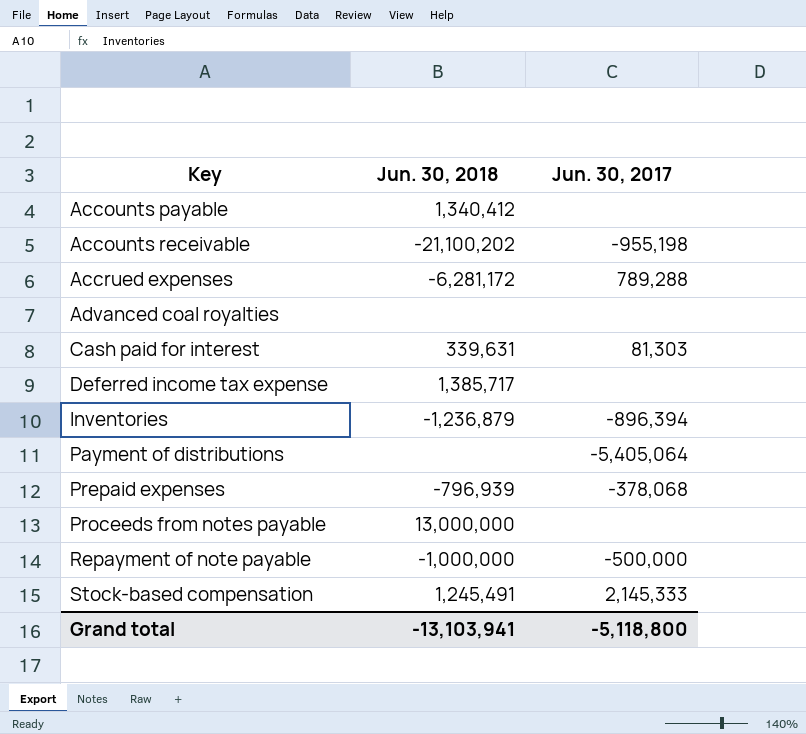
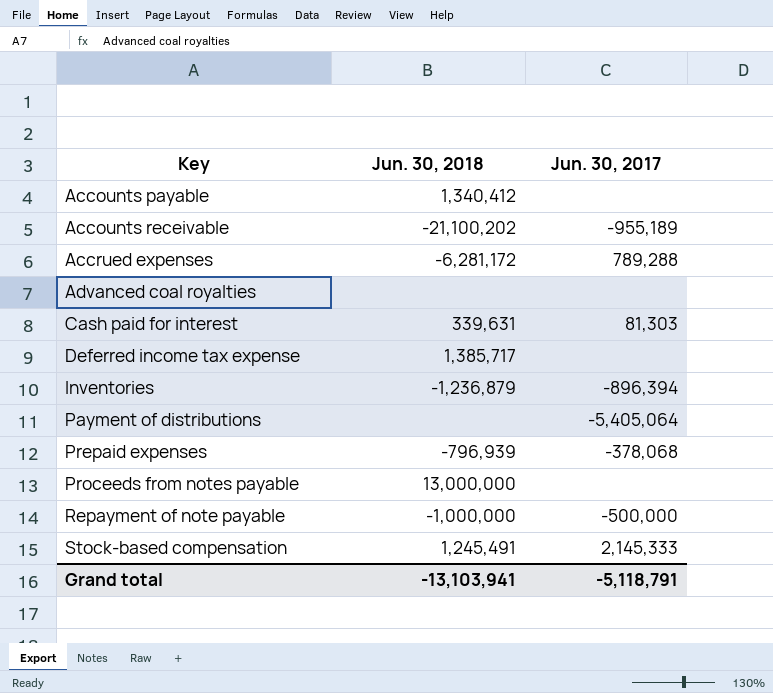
Accounts receivable | Jun. 30, 2017: -955,198 -> -955,189
Grand total | Jun. 30, 2017: -5,118,800 -> -5,118,791

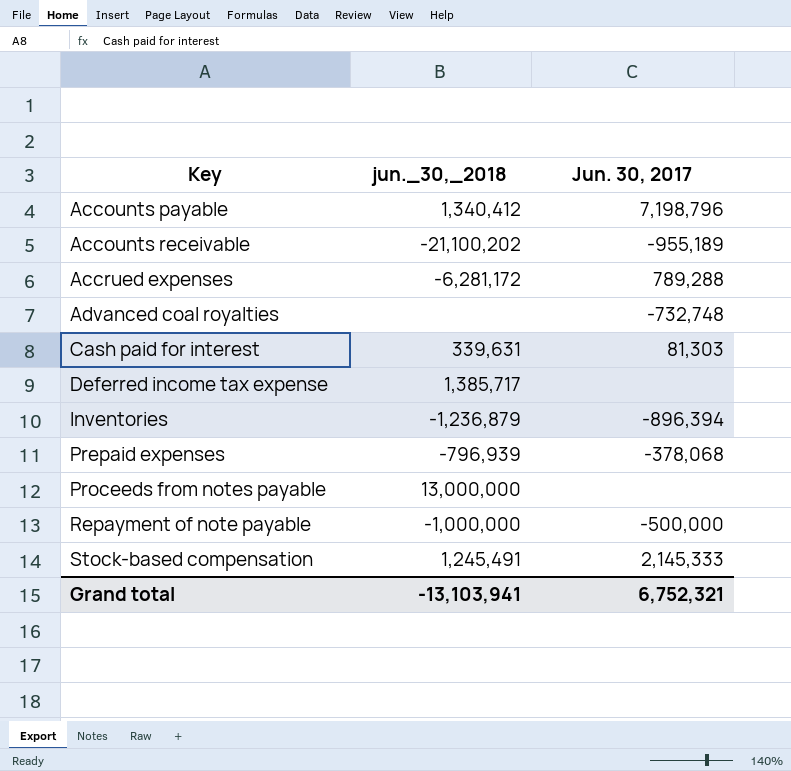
column name: Jun. 30, 2018 -> jun._30,_2018
row Payment of distributions: none | -5,405,064 -> none
Accounts payable | Jun. 30, 2017: none -> 7,198,796
Advanced coal royalties | Jun. 30, 2017: none -> -732,748
Grand total | Jun. 30, 2017: -5,118,791 -> 6,752,321

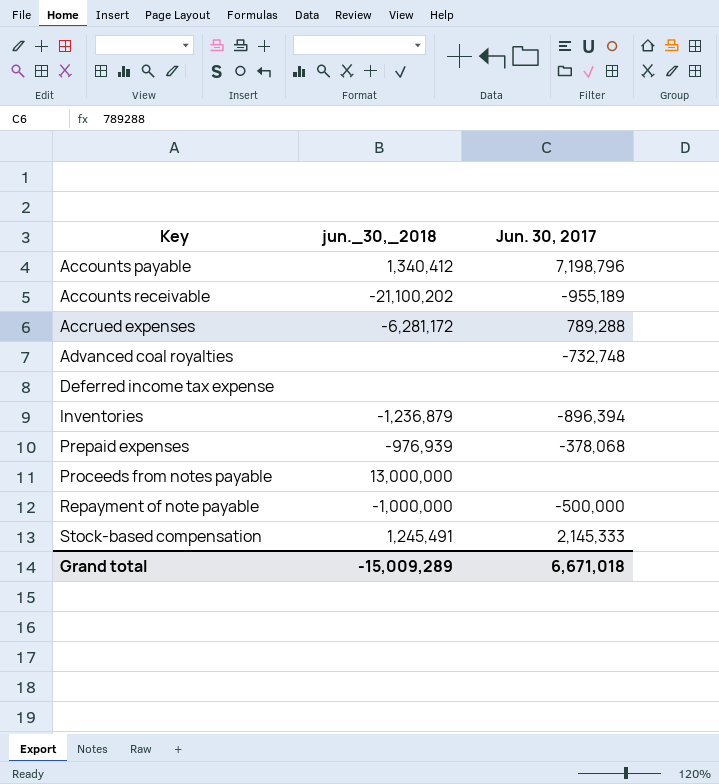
row Cash paid for interest: 339,631 | 81,303 -> none
Deferred income tax expense | jun._30,_2018: 1,385,717 -> none
Prepaid expenses | jun._30,_2018: -796,939 -> -976,939
Grand total | jun._30,_2018: -13,103,941 -> -15,009,289
Grand total | Jun. 30, 2017: 6,752,321 -> 6,671,018

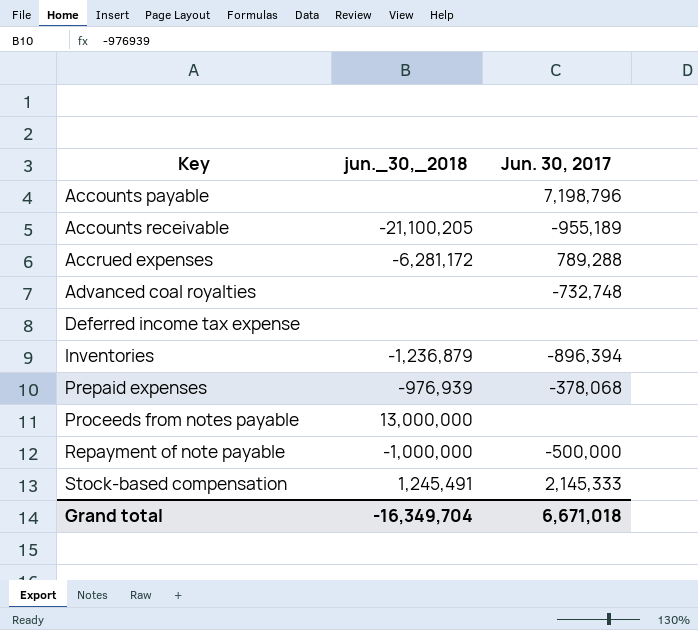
Accounts payable | jun._30,_2018: 1,340,412 -> none
Accounts receivable | jun._30,_2018: -21,100,202 -> -21,100,205
Grand total | jun._30,_2018: -15,009,289 -> -16,349,704

